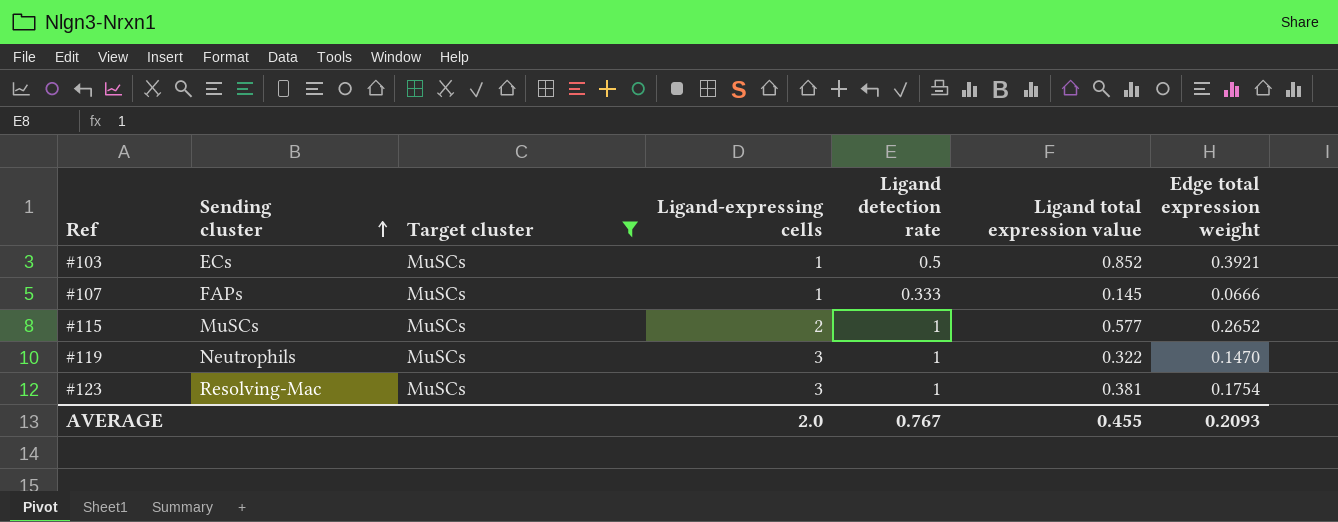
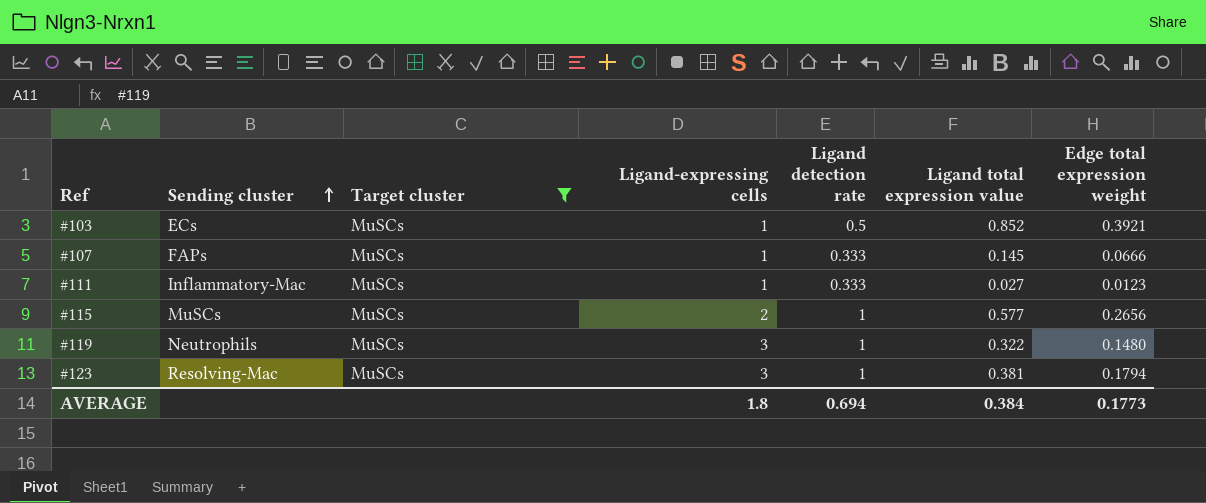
row #111: none -> Inflammatory-Mac | MuSCs | 1 | 0.333 | 0.027 | 0.0123
#115 | Edge total expression weight: 0.2652 -> 0.2656
#119 | Edge total expression weight: 0.1470 -> 0.1480
#123 | Edge total expression weight: 0.1754 -> 0.1794
AVERAGE | Ligand-expressing cells: 2.0 -> 1.8
AVERAGE | Ligand detection rate: 0.767 -> 0.694
AVERAGE | Ligand total expression value: 0.455 -> 0.384
AVERAGE | Edge total expression weight: 0.2093 -> 0.1773

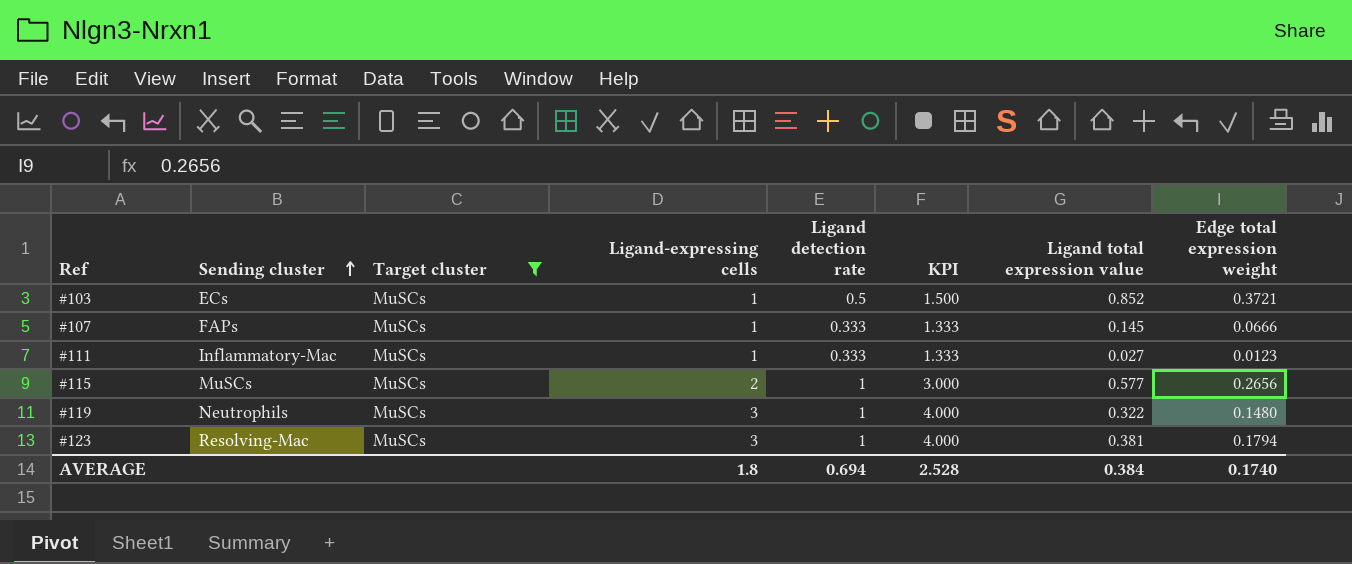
column KPI | formula: none -> [Ligand-expressing cells] + [Ligand detection rate]
#103 | Edge total expression weight: 0.3921 -> 0.3721
AVERAGE | Edge total expression weight: 0.1773 -> 0.1740

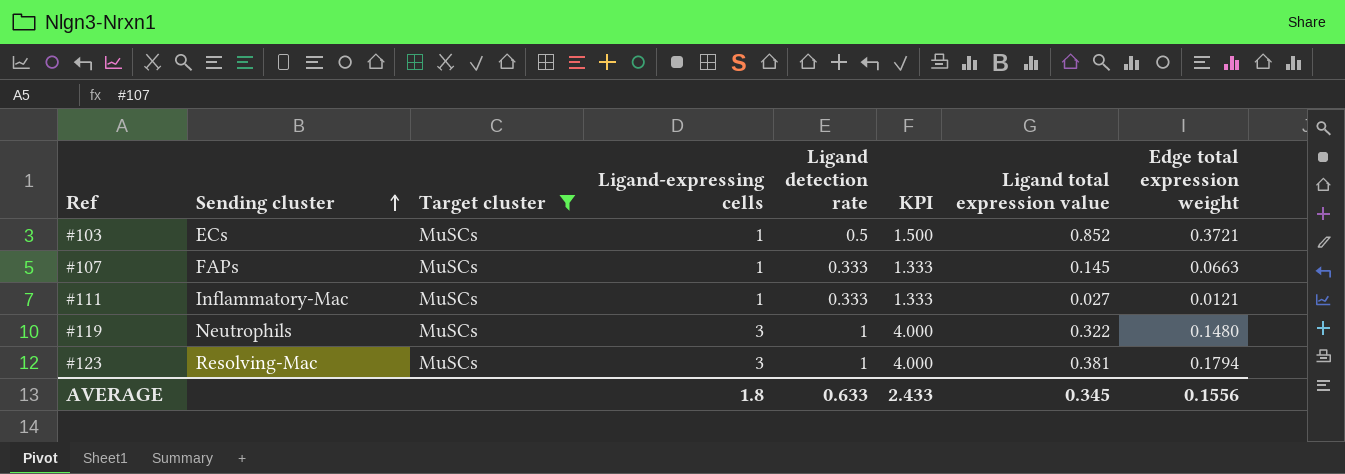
row #115: MuSCs | MuSCs | 2 | 1 | 3.000 | 0.577 | 0.2656 -> none
#107 | Edge total expression weight: 0.0666 -> 0.0663
#111 | Edge total expression weight: 0.0123 -> 0.0121
AVERAGE | Ligand detection rate: 0.694 -> 0.633
AVERAGE | KPI: 2.528 -> 2.433
AVERAGE | Ligand total expression value: 0.384 -> 0.345
AVERAGE | Edge total expression weight: 0.1740 -> 0.1556

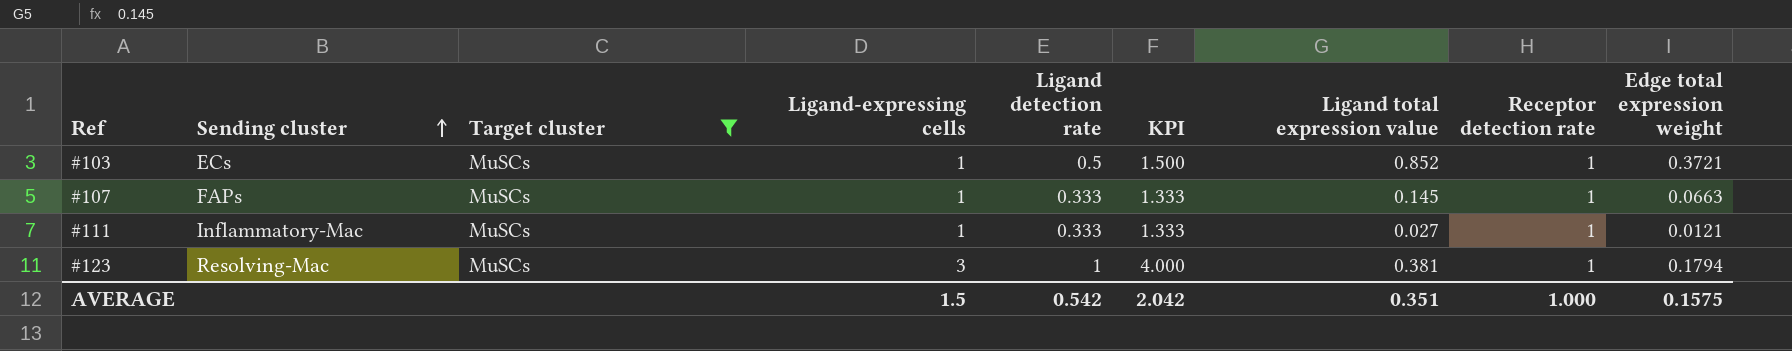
column Receptor detection rate | position: none -> 8
row #119: Neutrophils | MuSCs | 3 | 1 | 4.000 | 0.322 | 0.1480 -> none
AVERAGE | Ligand-expressing cells: 1.8 -> 1.5
AVERAGE | Ligand detection rate: 0.633 -> 0.542
AVERAGE | KPI: 2.433 -> 2.042
AVERAGE | Ligand total expression value: 0.345 -> 0.351
AVERAGE | Edge total expression weight: 0.1556 -> 0.1575

